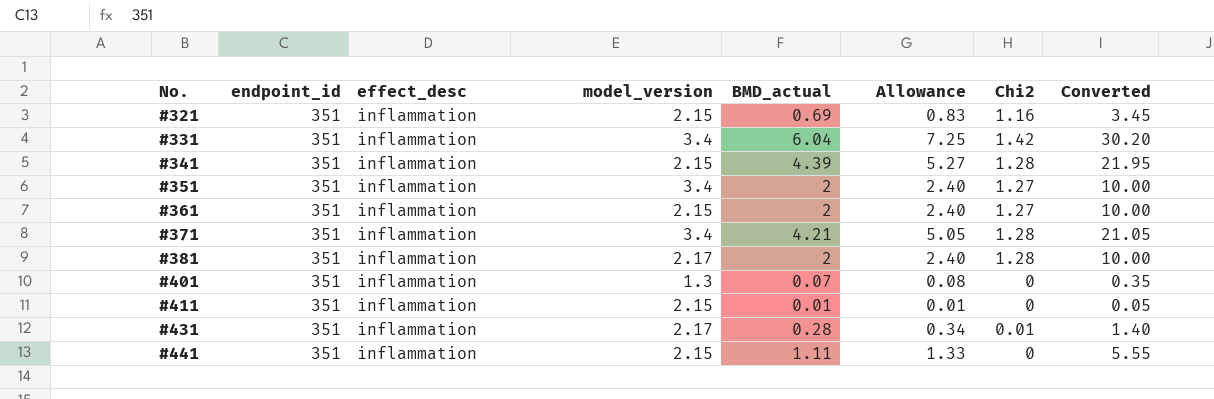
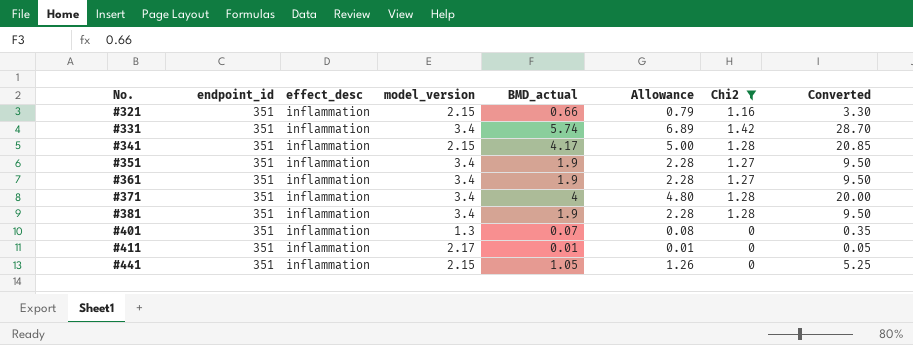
filter: none -> Chi2 != 0.01
#321 | BMD_actual: 0.69 -> 0.66
#321 | Allowance: 0.83 -> 0.79
#321 | Converted: 3.45 -> 3.30
#331 | BMD_actual: 6.04 -> 5.74
#331 | Allowance: 7.25 -> 6.89
#331 | Converted: 30.20 -> 28.70
#341 | BMD_actual: 4.39 -> 4.17
#341 | Allowance: 5.27 -> 5.00
#341 | Converted: 21.95 -> 20.85
#351 | BMD_actual: 2 -> 1.9
#351 | Allowance: 2.40 -> 2.28
#351 | Converted: 10.00 -> 9.50
#361 | model_version: 2.15 -> 3.4
#361 | BMD_actual: 2 -> 1.9
#361 | Allowance: 2.40 -> 2.28
#361 | Converted: 10.00 -> 9.50
#371 | BMD_actual: 4.21 -> 4
#371 | Allowance: 5.05 -> 4.80
#371 | Converted: 21.05 -> 20.00
#381 | model_version: 2.17 -> 3.4
#381 | BMD_actual: 2 -> 1.9
#381 | Allowance: 2.40 -> 2.28
#381 | Converted: 10.00 -> 9.50
#411 | model_version: 2.15 -> 2.17
#441 | BMD_actual: 1.11 -> 1.05
#441 | Allowance: 1.33 -> 1.26
#441 | Converted: 5.55 -> 5.25

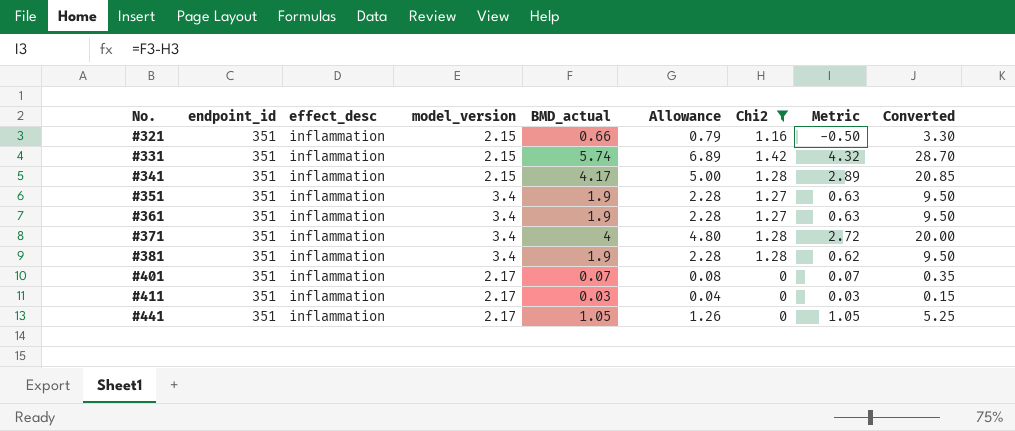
column Metric | formula: none -> [BMD_actual] - [Chi2]
#331 | model_version: 3.4 -> 2.15
#401 | model_version: 1.3 -> 2.17
#411 | BMD_actual: 0.01 -> 0.03
#411 | Allowance: 0.01 -> 0.04
#411 | Converted: 0.05 -> 0.15
#441 | model_version: 2.15 -> 2.17

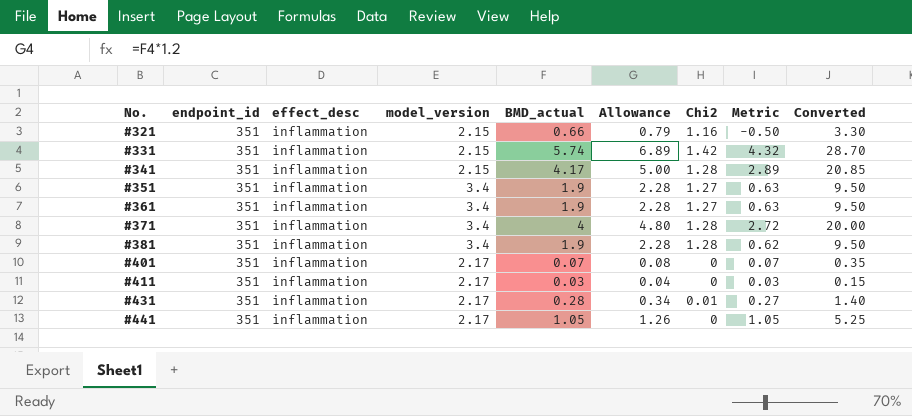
filter: Chi2 != 0.01 -> none

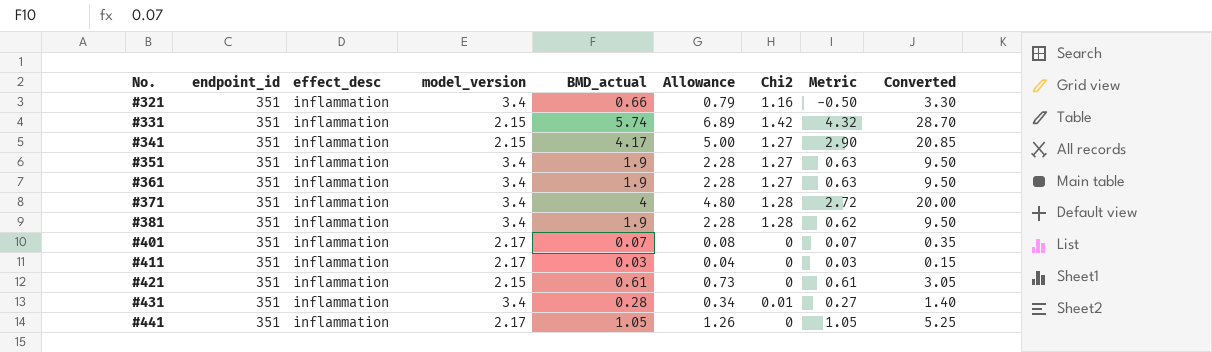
#321 | model_version: 2.15 -> 3.4
#341 | Chi2: 1.28 -> 1.27
#341 | Metric: 2.89 -> 2.90
row #421: none -> 351 | inflammation | 2.15 | 0.61 | 0.73 | 0 | 0.61 | 3.05
#431 | model_version: 2.17 -> 3.4

